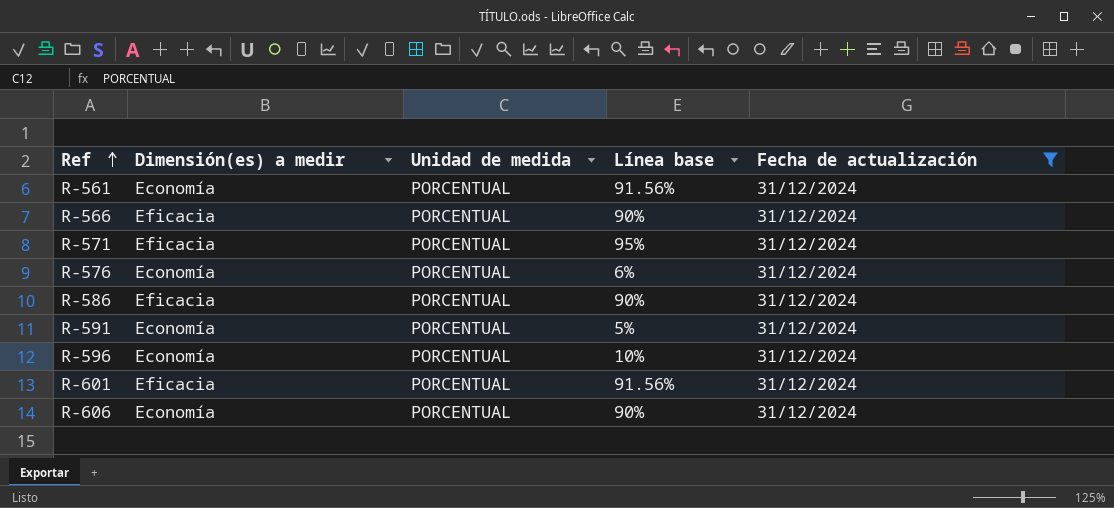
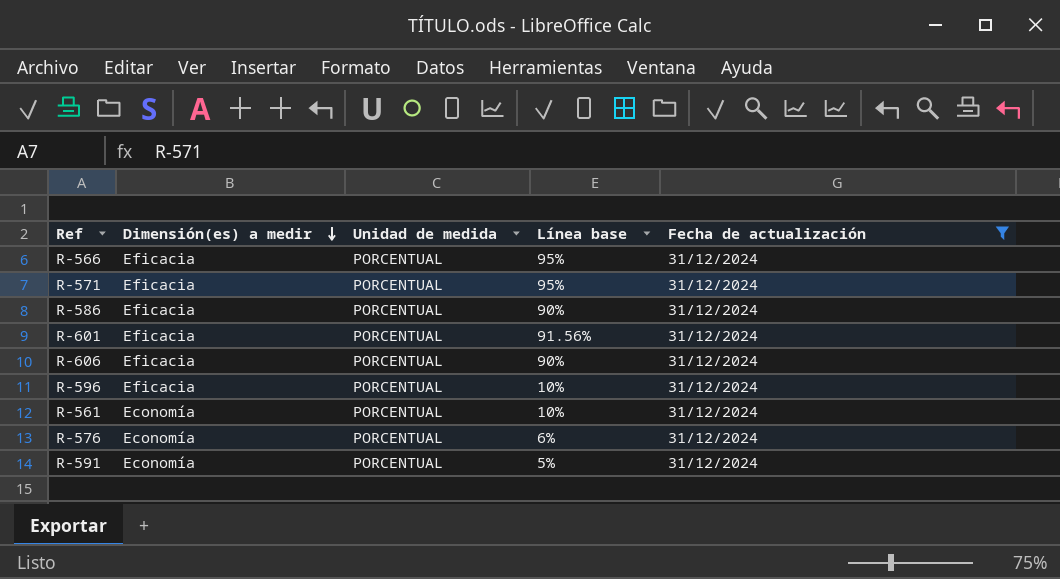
row order: Ref ascending -> Dimensión(es) a medir descending
R-566 | Línea base: 90% -> 95%
R-606 | Dimensión(es) a medir: Economía -> Eficacia
R-596 | Dimensión(es) a medir: Economía -> Eficacia
R-561 | Línea base: 91.56% -> 10%

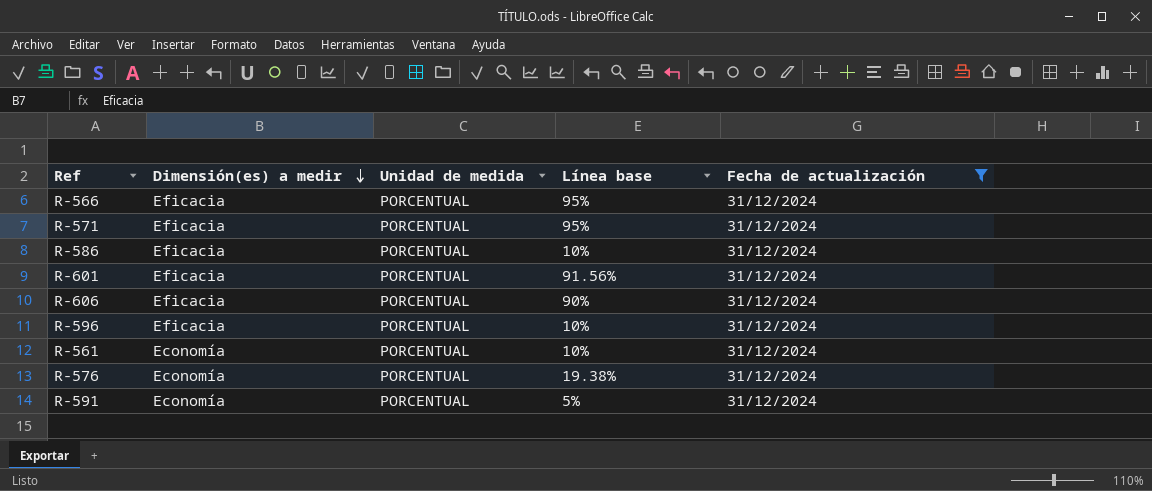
R-586 | Línea base: 90% -> 10%
R-576 | Línea base: 6% -> 19.38%

